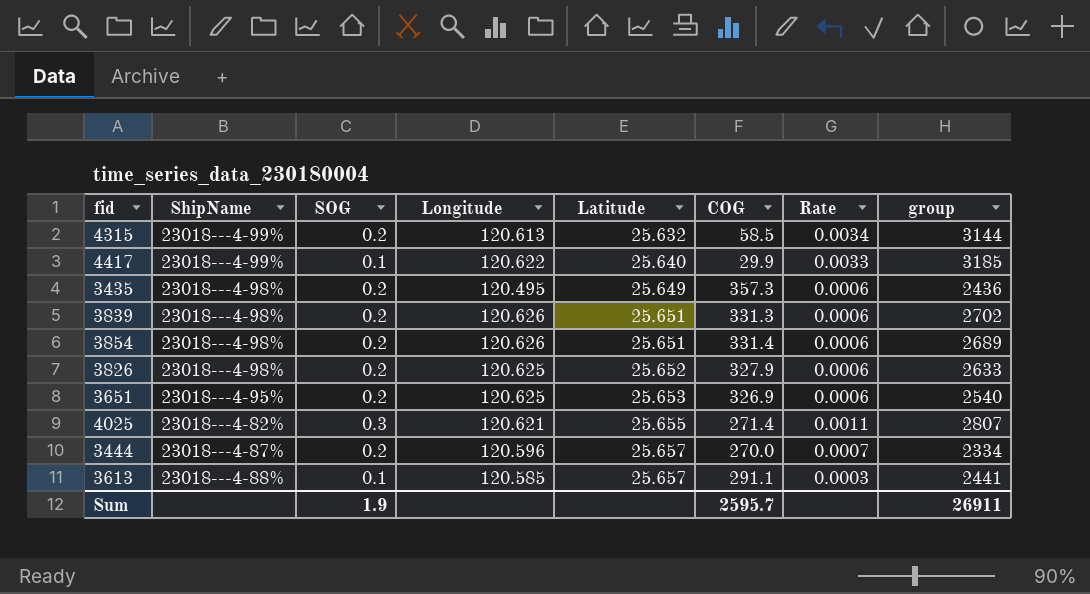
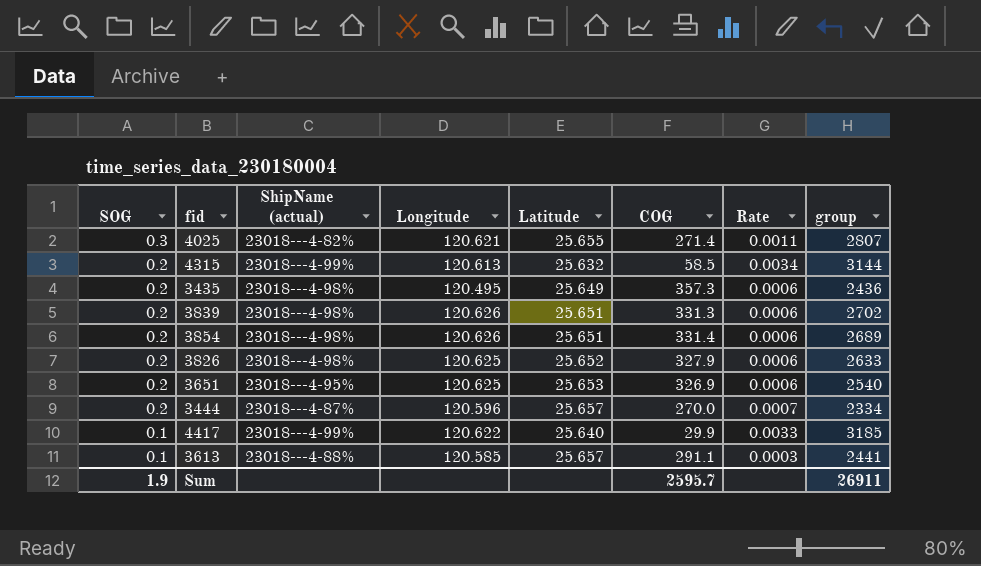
row order: Latitude ascending -> SOG descending
column SOG | position: 3 -> 1
column name: ShipName -> ShipName (actual)

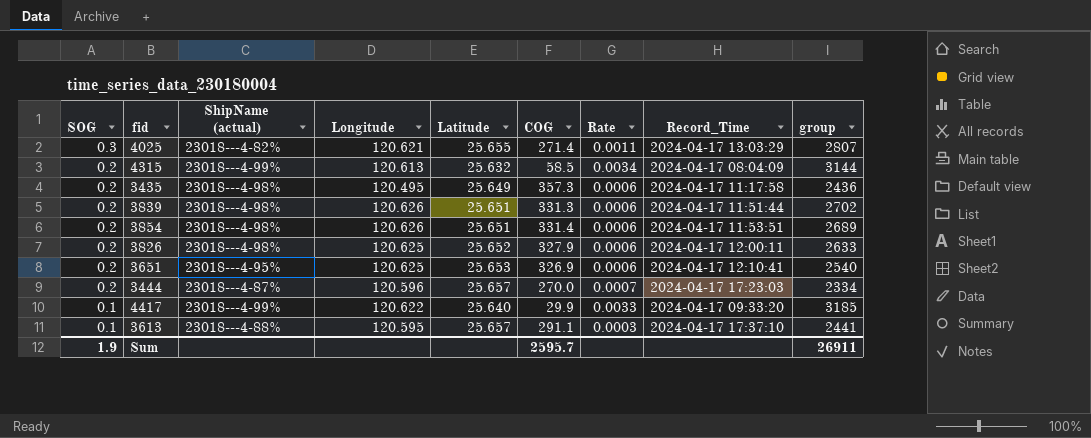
column Record_Time | position: none -> 8
3613 | Longitude: 120.585 -> 120.595

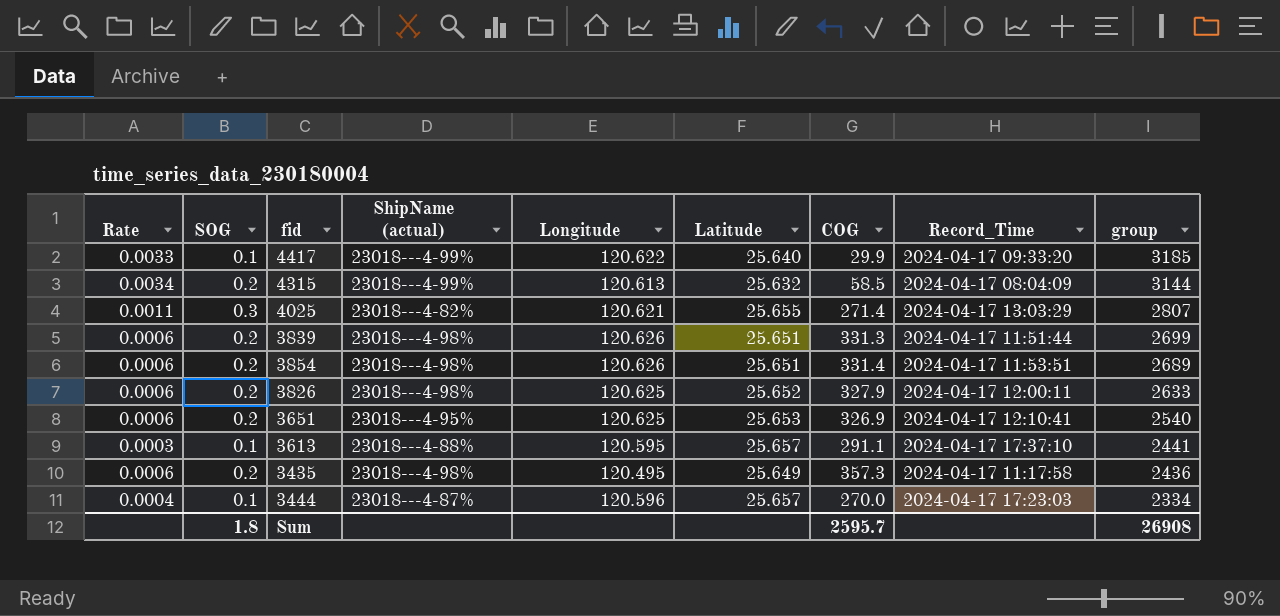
row order: SOG descending -> group descending
column Rate | position: 7 -> 1
3839 | group: 2702 -> 2699
3444 | Rate: 0.0007 -> 0.0004
3444 | SOG: 0.2 -> 0.1
Sum | SOG: 1.9 -> 1.8
Sum | group: 26911 -> 26908

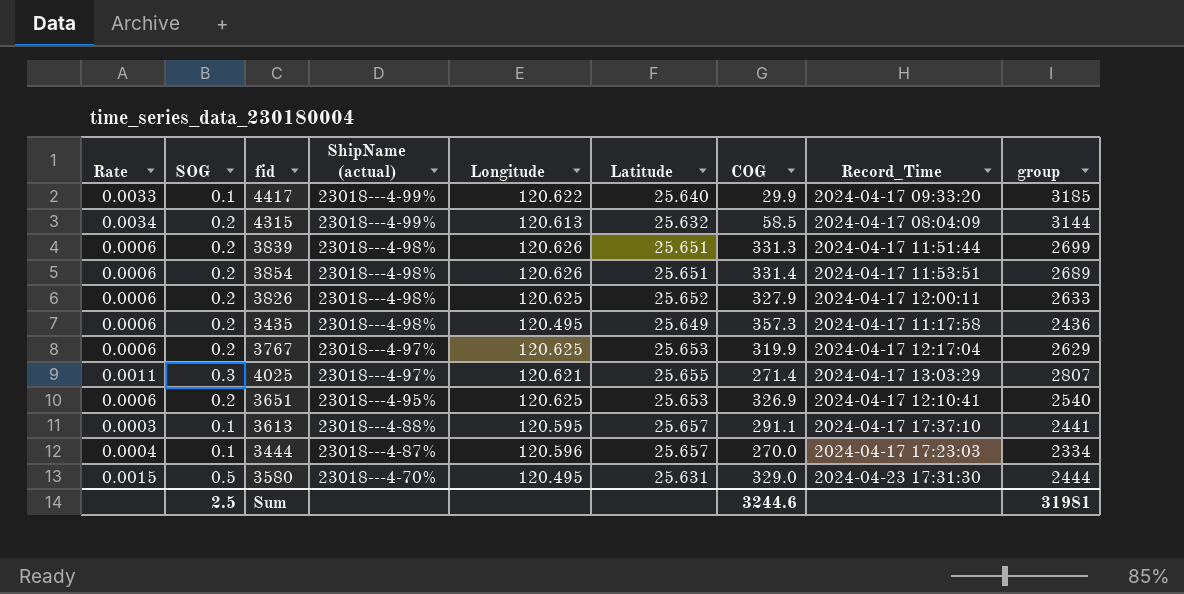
row order: group descending -> ShipName (actual) descending
row 3767: none -> 0.0006 | 0.2 | 23018---4-97% | 120.625 | 25.653 | 319.9 | 2024-04-17 12:17:04 | 2629
4025 | ShipName (actual): 23018---4-82% -> 23018---4-97%
row 3580: none -> 0.0015 | 0.5 | 23018---4-70% | 120.495 | 25.631 | 329.0 | 2024-04-23 17:31:30 | 2444
Sum | SOG: 1.8 -> 2.5
Sum | COG: 2595.7 -> 3244.6
Sum | group: 26908 -> 31981

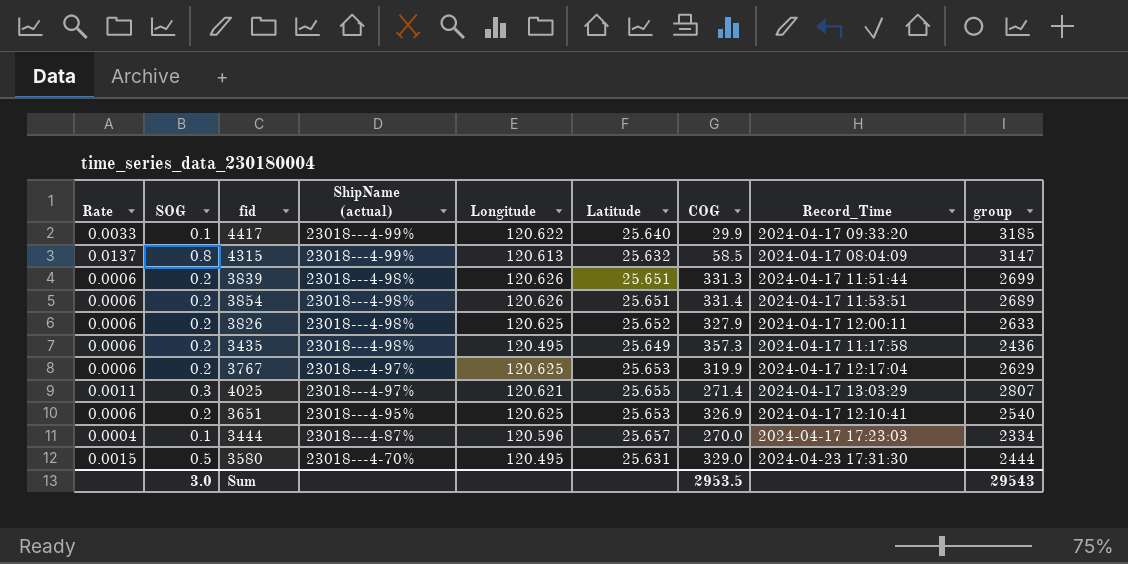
row 3613: 0.0003 | 0.1 | 23018---4-88% | 120.595 | 25.657 | 291.1 | 2024-04-17 17:37:10 | 2441 -> none
4315 | Rate: 0.0034 -> 0.0137
4315 | SOG: 0.2 -> 0.8
4315 | group: 3144 -> 3147
Sum | SOG: 2.5 -> 3.0
Sum | COG: 3244.6 -> 2953.5
Sum | group: 31981 -> 29543

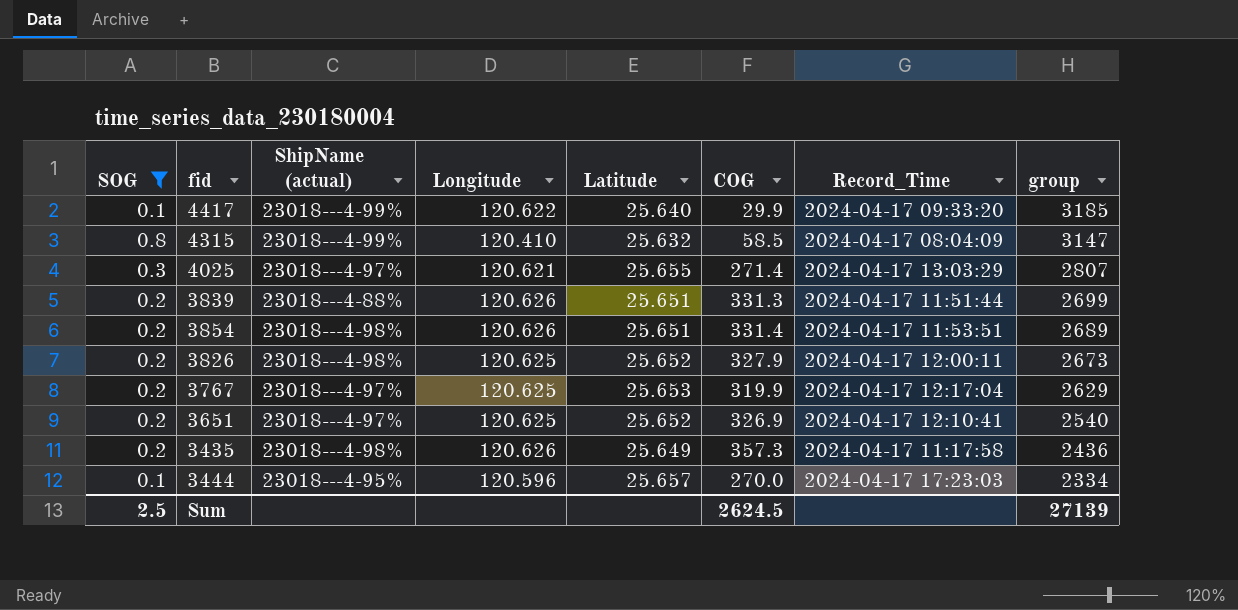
filter: none -> SOG != 0.5
row order: ShipName (actual) descending -> group descending
column Rate | formula: [SOG] / [COG] -> none
4315 | Longitude: 120.613 -> 120.410
3839 | ShipName (actual): 23018---4-98% -> 23018---4-88%
3826 | group: 2633 -> 2673
3651 | ShipName (actual): 23018---4-95% -> 23018---4-97%
3651 | Latitude: 25.653 -> 25.652
3435 | Longitude: 120.495 -> 120.626
3444 | ShipName (actual): 23018---4-87% -> 23018---4-95%
Sum | SOG: 3.0 -> 2.5
Sum | COG: 2953.5 -> 2624.5
Sum | group: 29543 -> 27139

